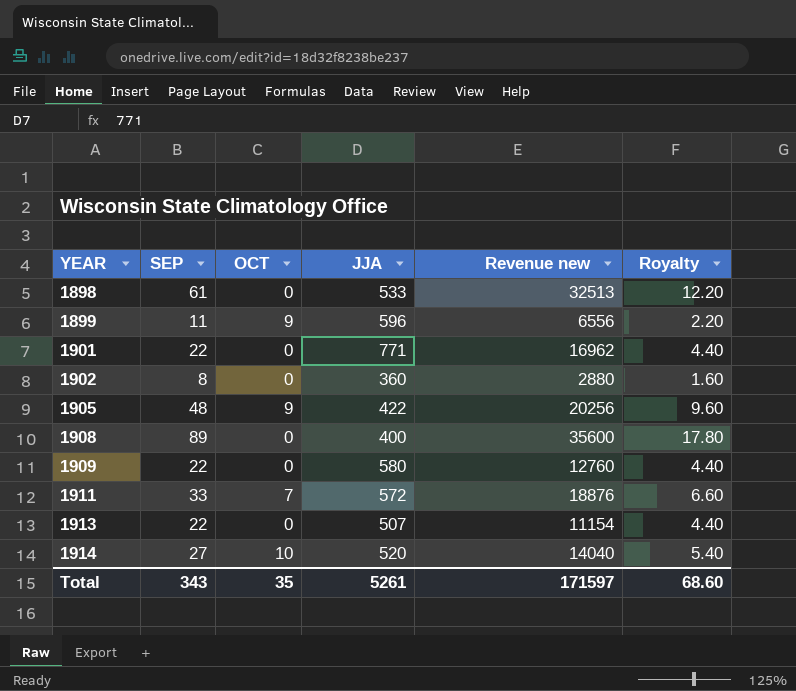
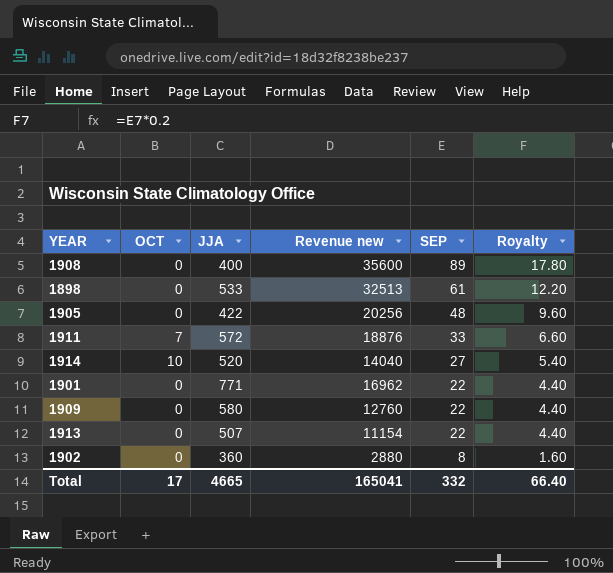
row order: YEAR ascending -> SEP descending
column SEP | position: 2 -> 5
row 1899: 11 | 9 | 596 | 6556 | 2.20 -> none
1905 | OCT: 9 -> 0
Total | OCT: 35 -> 17
Total | JJA: 5261 -> 4665
Total | Revenue new: 171597 -> 165041
Total | SEP: 343 -> 332
Total | Royalty: 68.60 -> 66.40

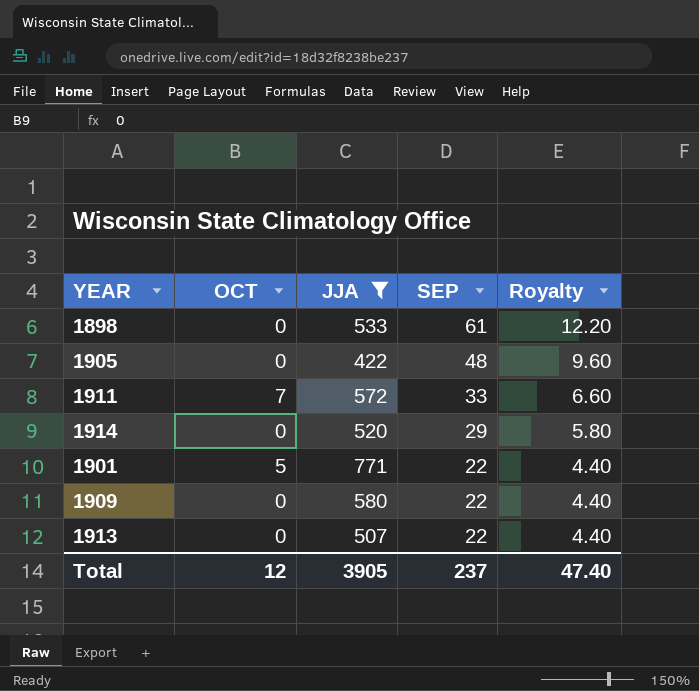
filter: none -> JJA >= 422
column Revenue new | formula: [JJA] * [SEP] -> none
1914 | OCT: 10 -> 0
1914 | SEP: 27 -> 29
1914 | Royalty: 5.40 -> 5.80
1901 | OCT: 0 -> 5
Total | OCT: 17 -> 12
Total | JJA: 4665 -> 3905
Total | SEP: 332 -> 237
Total | Royalty: 66.40 -> 47.40

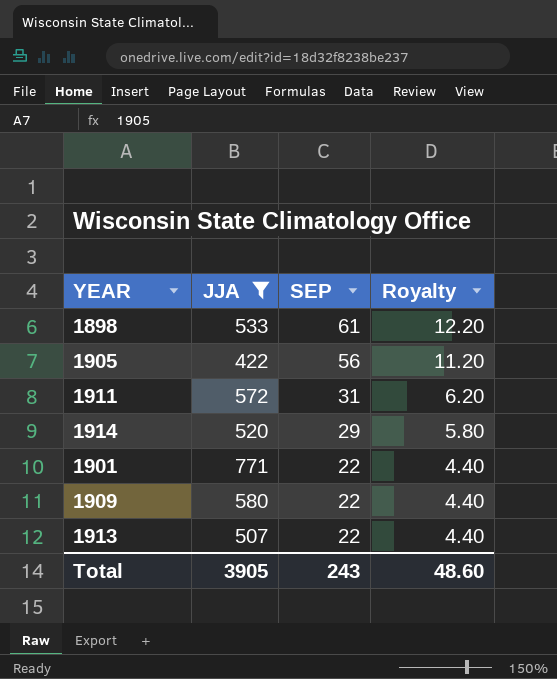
column OCT | position: 2 -> none
1905 | SEP: 48 -> 56
1905 | Royalty: 9.60 -> 11.20
1911 | SEP: 33 -> 31
1911 | Royalty: 6.60 -> 6.20
Total | SEP: 237 -> 243
Total | Royalty: 47.40 -> 48.60

